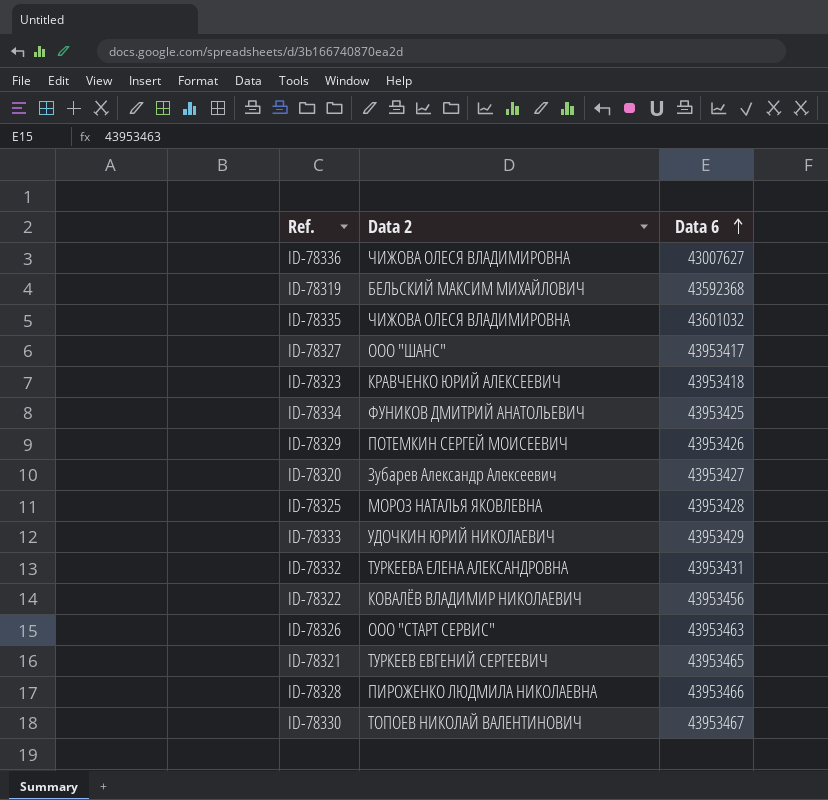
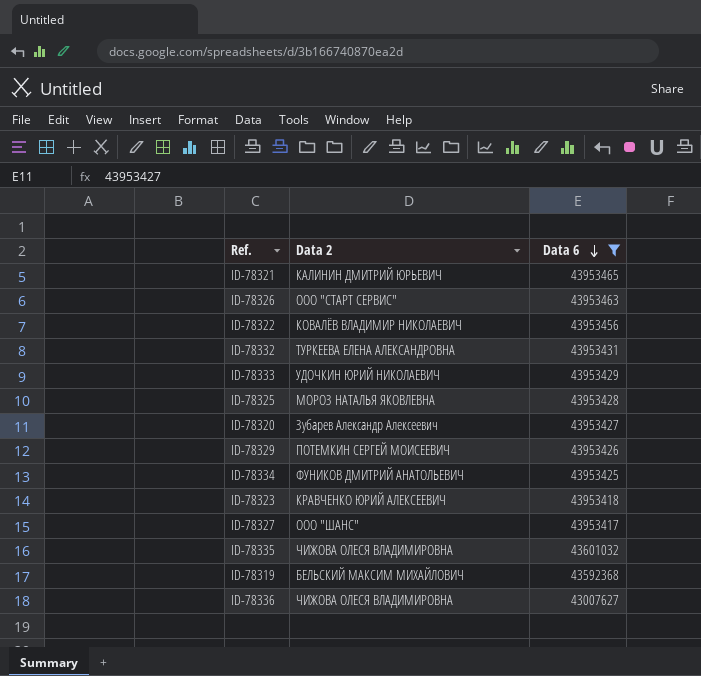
filter: none -> Data 6 <= 43953465
row order: Data 6 ascending -> Data 6 descending
ID-78321 | Data 2: ТУРКЕЕВ ЕВГЕНИЙ СЕРГЕЕВИЧ -> КАЛИНИН ДМИТРИЙ ЮРЬЕВИЧ

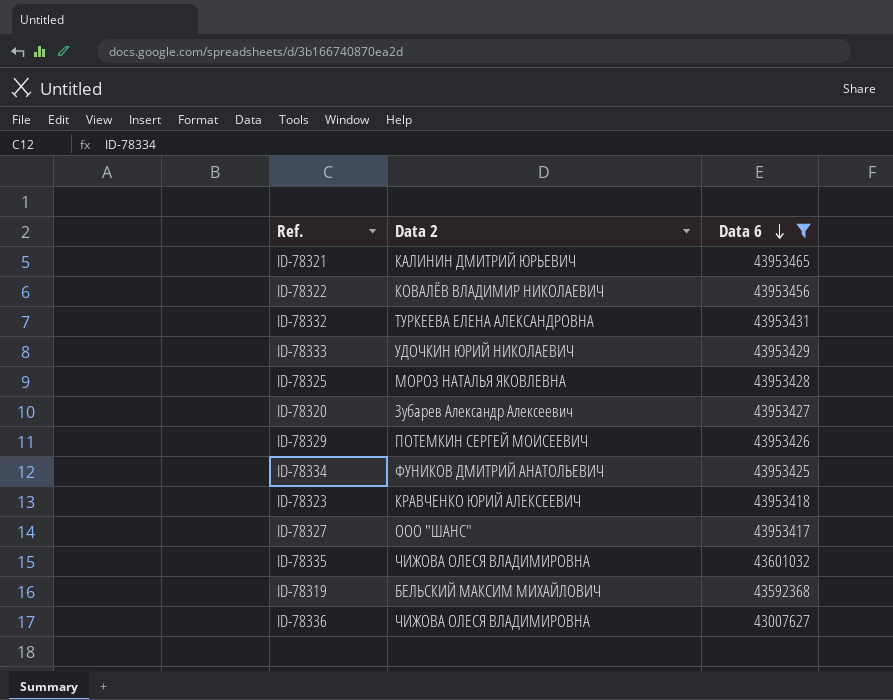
row ID-78326: ООО "СТАРТ СЕРВИС" | 43953463 -> none

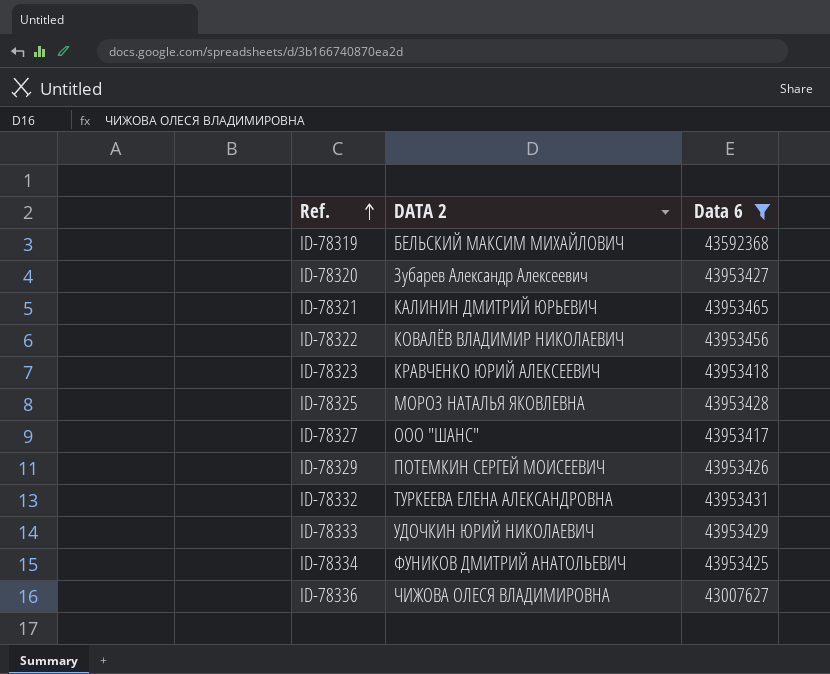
row order: Data 6 descending -> Ref. ascending
column name: Data 2 -> DATA 2
row ID-78335: ЧИЖОВА ОЛЕСЯ ВЛАДИМИРОВНА | 43601032 -> none

